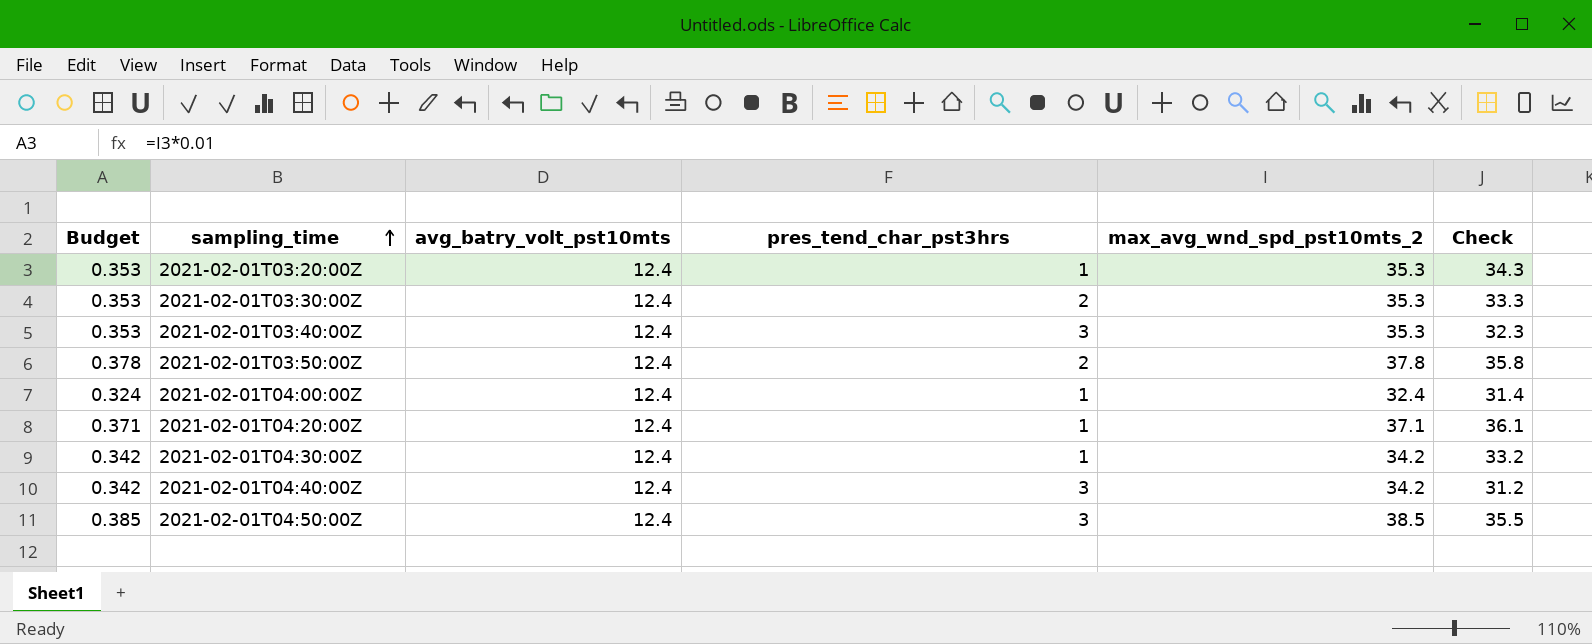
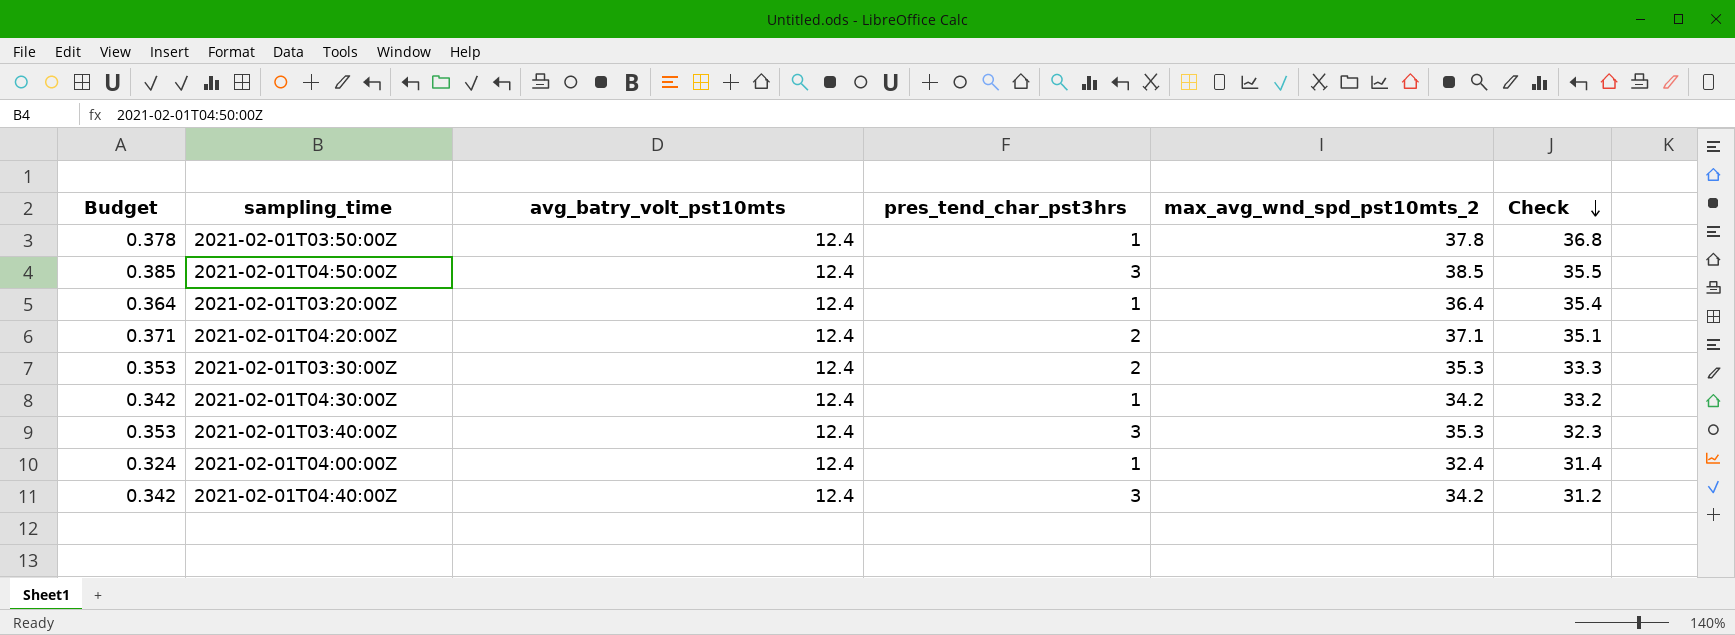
row order: sampling_time ascending -> Check descending
2021-02-01T03:50:00Z | pres_tend_char_pst3hrs: 2 -> 1
2021-02-01T03:50:00Z | Check: 35.8 -> 36.8
2021-02-01T03:20:00Z | Budget: 0.353 -> 0.364
2021-02-01T03:20:00Z | max_avg_wnd_spd_pst10mts_2: 35.3 -> 36.4
2021-02-01T03:20:00Z | Check: 34.3 -> 35.4
2021-02-01T04:20:00Z | pres_tend_char_pst3hrs: 1 -> 2
2021-02-01T04:20:00Z | Check: 36.1 -> 35.1

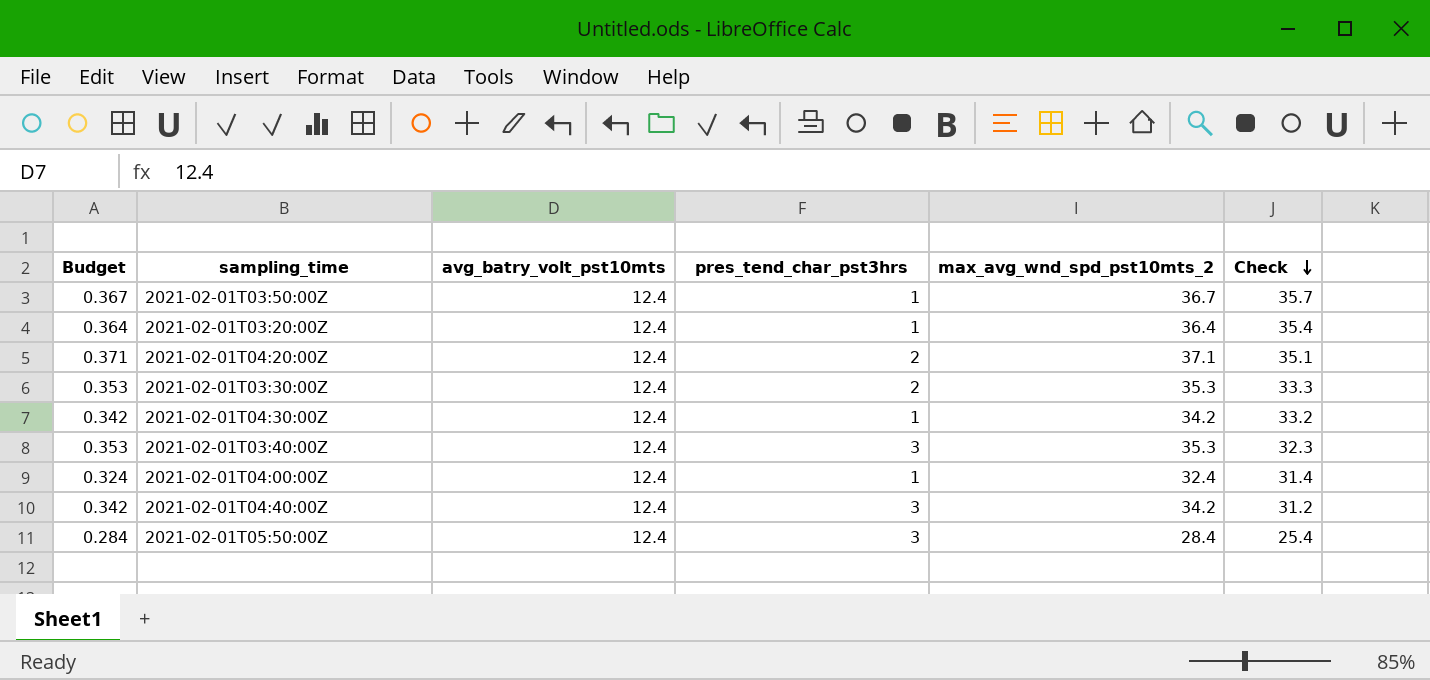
row 2021-02-01T04:50:00Z: 0.385 | 12.4 | 3 | 38.5 | 35.5 -> none
2021-02-01T03:50:00Z | Budget: 0.378 -> 0.367
2021-02-01T03:50:00Z | max_avg_wnd_spd_pst10mts_2: 37.8 -> 36.7
2021-02-01T03:50:00Z | Check: 36.8 -> 35.7
row 2021-02-01T05:50:00Z: none -> 0.284 | 12.4 | 3 | 28.4 | 25.4

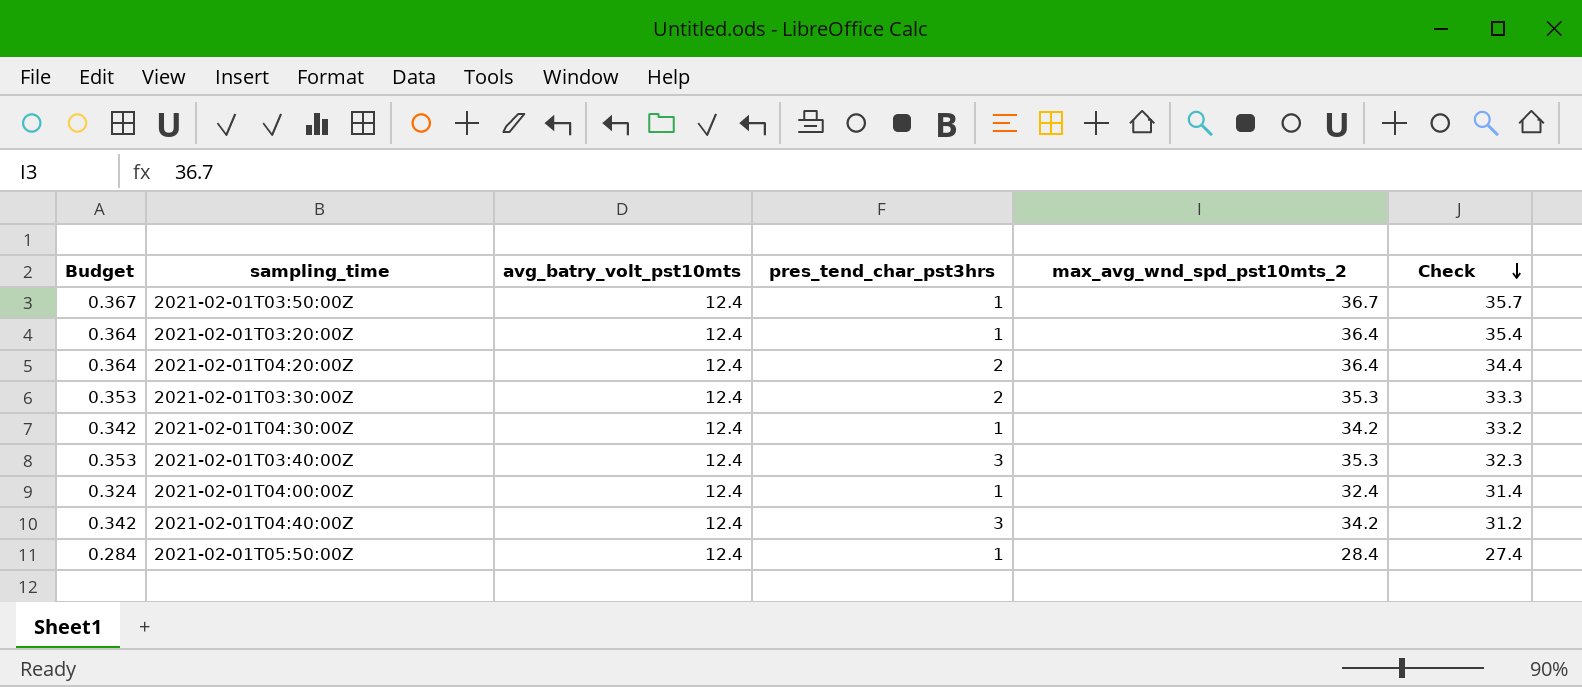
2021-02-01T04:20:00Z | Budget: 0.371 -> 0.364
2021-02-01T04:20:00Z | max_avg_wnd_spd_pst10mts_2: 37.1 -> 36.4
2021-02-01T04:20:00Z | Check: 35.1 -> 34.4
2021-02-01T05:50:00Z | pres_tend_char_pst3hrs: 3 -> 1
2021-02-01T05:50:00Z | Check: 25.4 -> 27.4

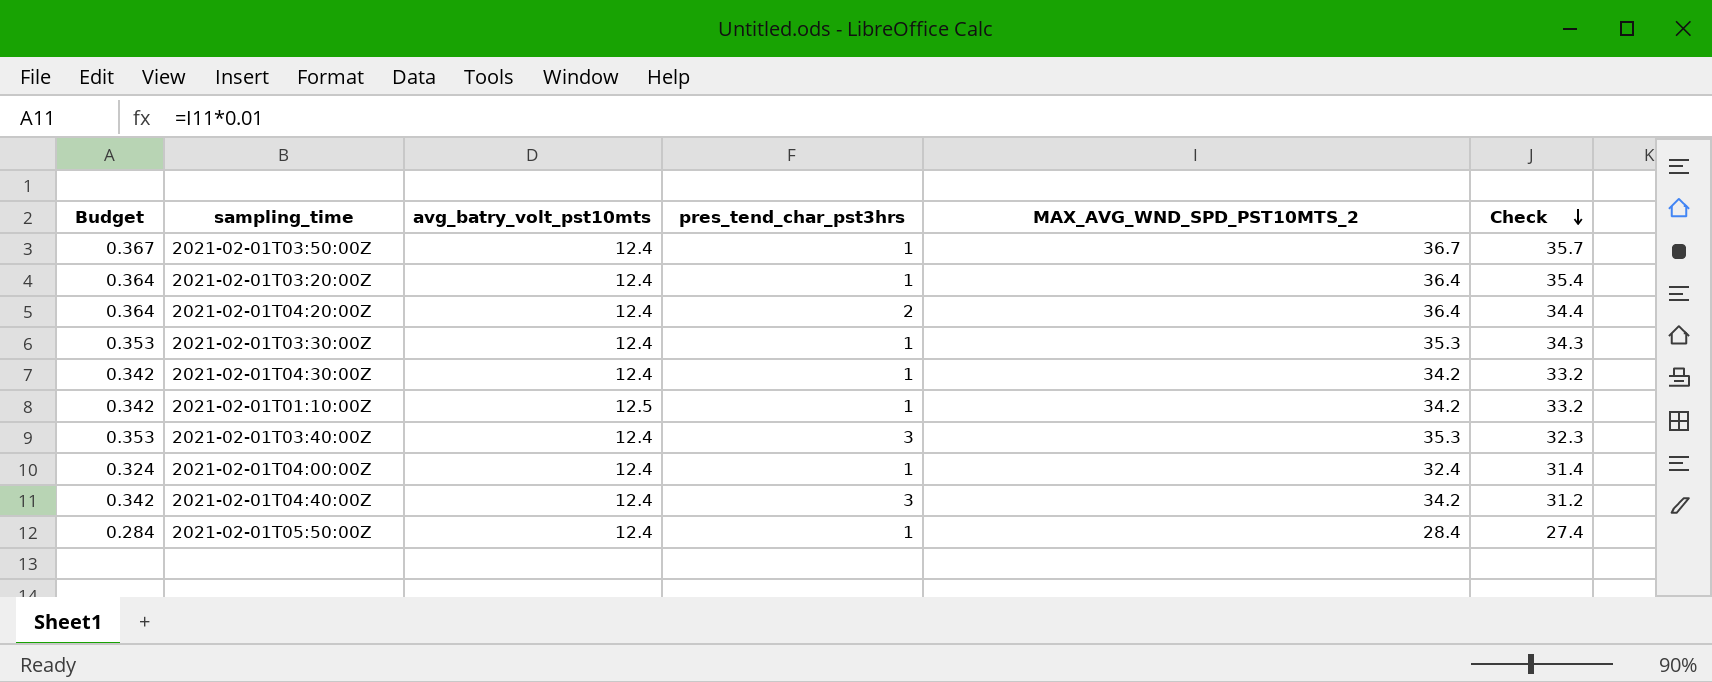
column name: max_avg_wnd_spd_pst10mts_2 -> MAX_AVG_WND_SPD_PST10MTS_2
2021-02-01T03:30:00Z | pres_tend_char_pst3hrs: 2 -> 1
2021-02-01T03:30:00Z | Check: 33.3 -> 34.3
row 2021-02-01T01:10:00Z: none -> 0.342 | 12.5 | 1 | 34.2 | 33.2

